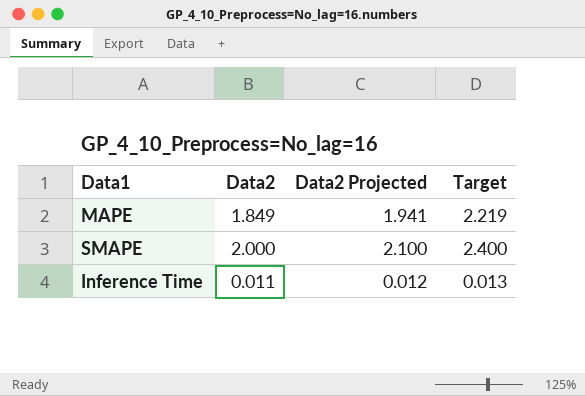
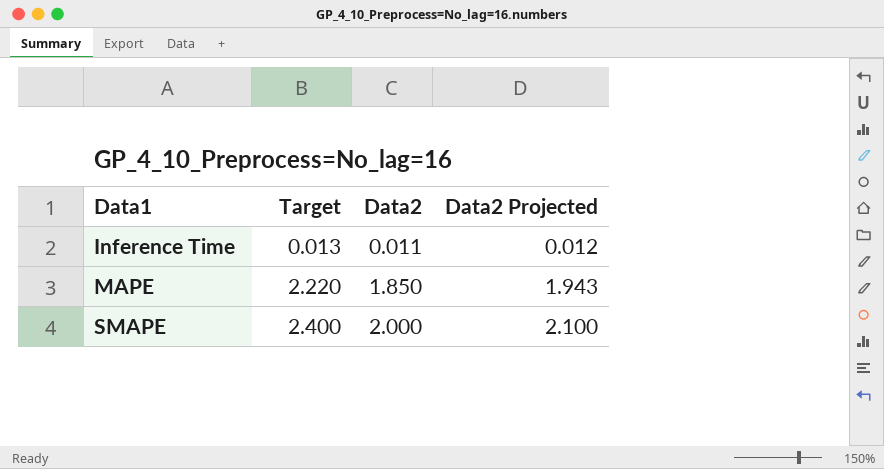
row order: none -> Data1 ascending
column Target | position: 4 -> 2
MAPE | Target: 2.219 -> 2.220
MAPE | Data2: 1.849 -> 1.850
MAPE | Data2 Projected: 1.941 -> 1.943

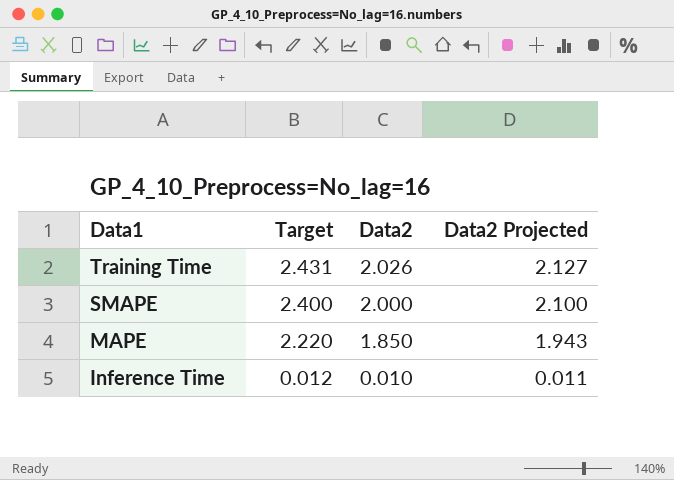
row order: Data1 ascending -> Data1 descending
row Training Time: none -> 2.431 | 2.026 | 2.127
Inference Time | Target: 0.013 -> 0.012
Inference Time | Data2: 0.011 -> 0.010
Inference Time | Data2 Projected: 0.012 -> 0.011

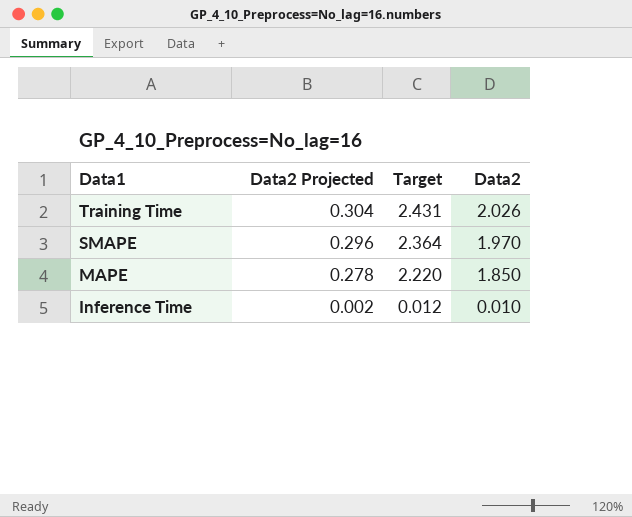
column Data2 Projected | formula: [Data2] * 1.05 -> [Data2] * 0.15
column Data2 Projected | position: 4 -> 2
SMAPE | Target: 2.400 -> 2.364
SMAPE | Data2: 2.000 -> 1.970

